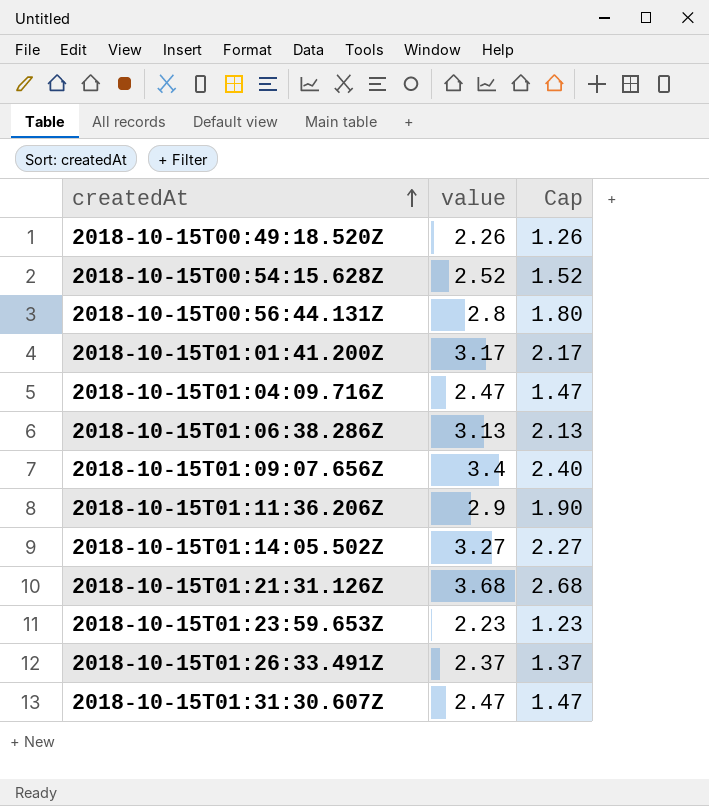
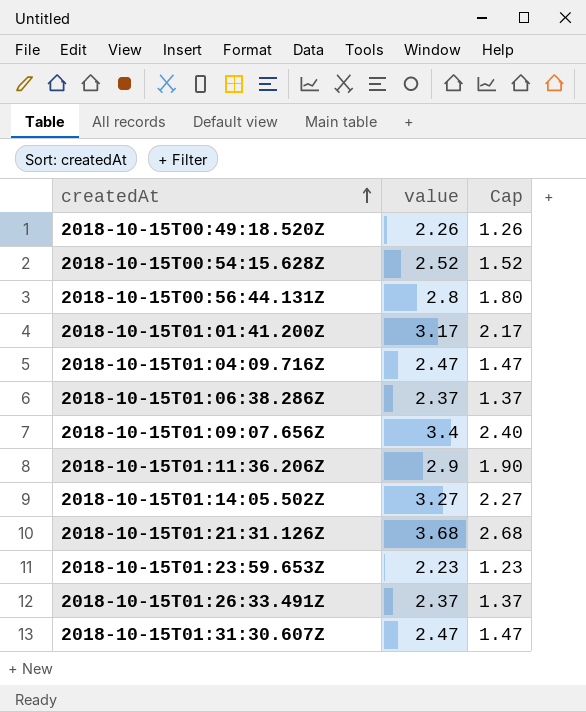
2018-10-15T01:06:38.286Z | value: 3.13 -> 2.37
2018-10-15T01:06:38.286Z | Cap: 2.13 -> 1.37

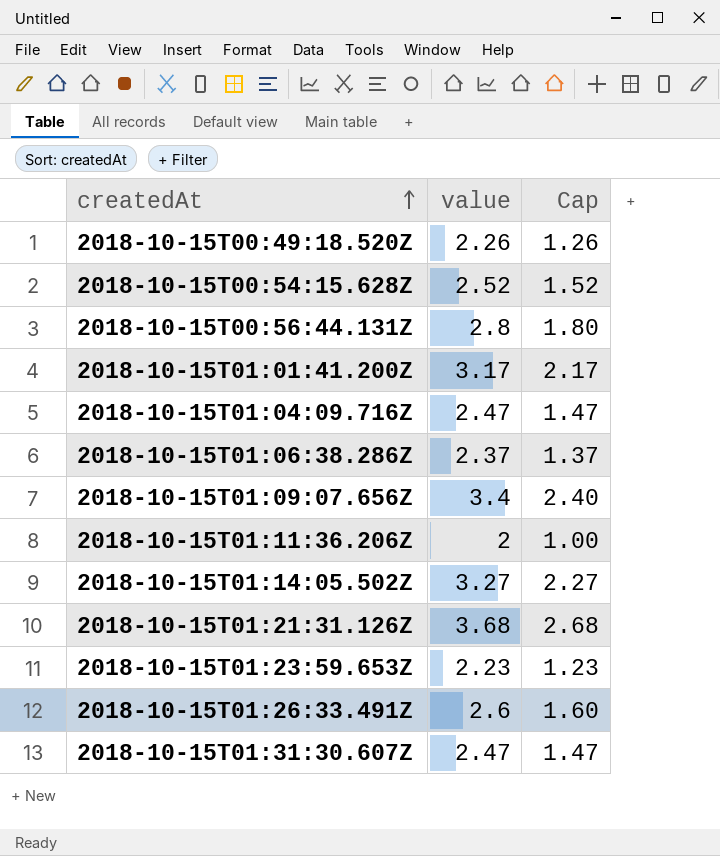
2018-10-15T01:11:36.206Z | value: 2.9 -> 2
2018-10-15T01:11:36.206Z | Cap: 1.90 -> 1.00
2018-10-15T01:26:33.491Z | value: 2.37 -> 2.6
2018-10-15T01:26:33.491Z | Cap: 1.37 -> 1.60

